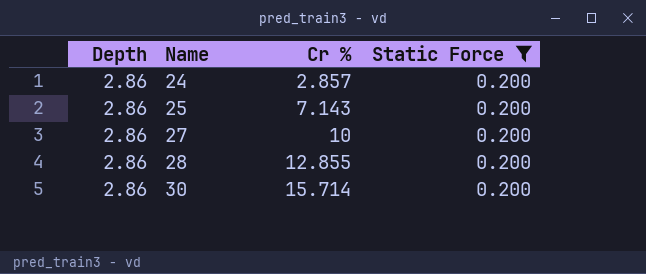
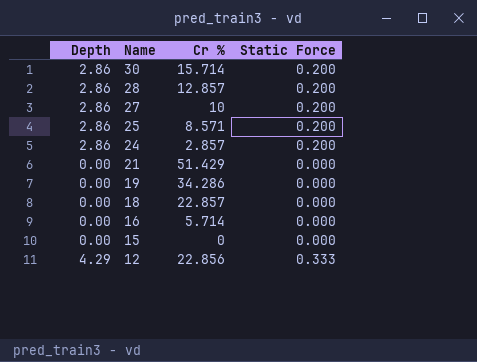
filter: Static Force = 0.200 -> none
row order: Name ascending -> Name descending
28 | Cr %: 12.855 -> 12.857
25 | Cr %: 7.143 -> 8.571

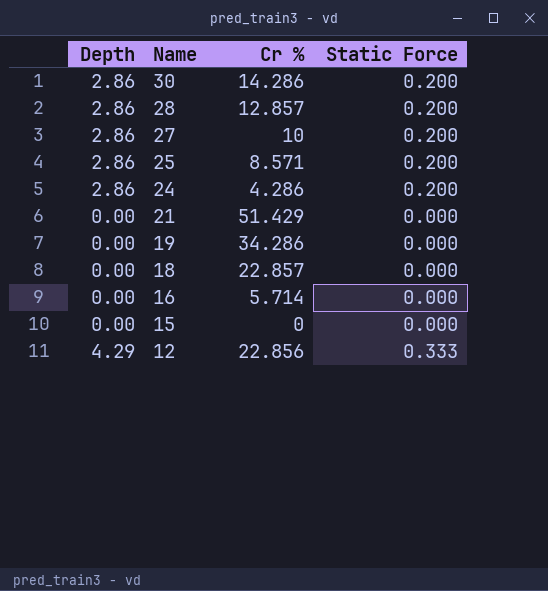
30 | Cr %: 15.714 -> 14.286
24 | Cr %: 2.857 -> 4.286

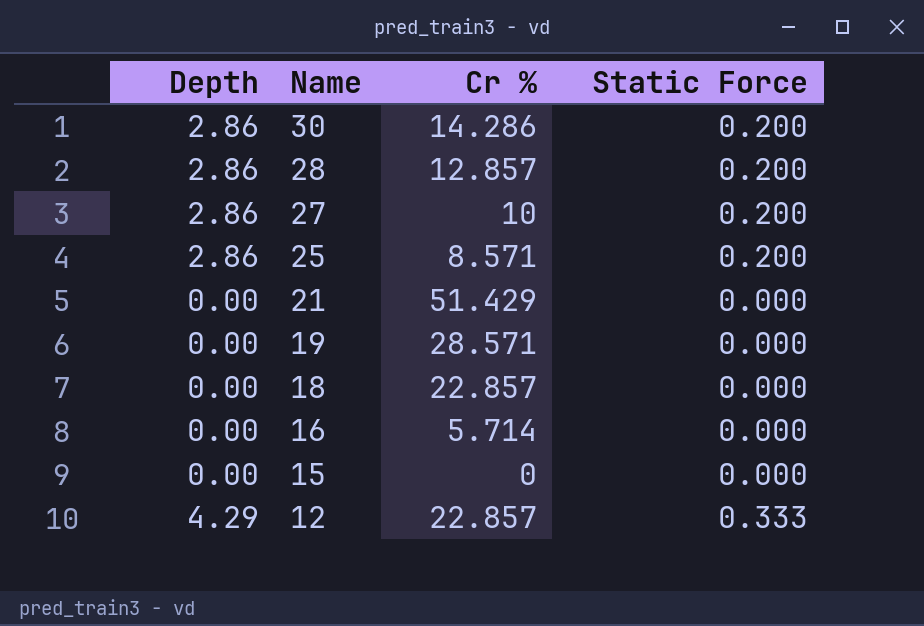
row 24: 2.86 | 4.286 | 0.200 -> none
19 | Cr %: 34.286 -> 28.571
12 | Cr %: 22.856 -> 22.857

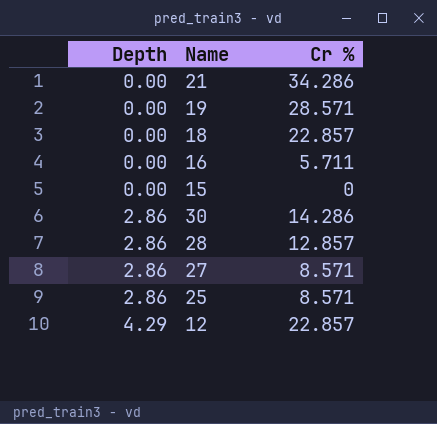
row order: Name descending -> Depth ascending
column Static Force | position: 4 -> none
21 | Cr %: 51.429 -> 34.286
16 | Cr %: 5.714 -> 5.711
27 | Cr %: 10 -> 8.571

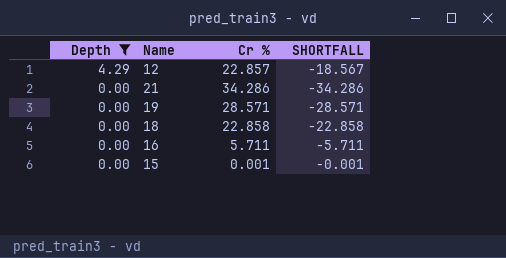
filter: none -> Depth != 2.86
row order: Depth ascending -> Depth descending
column SHORTFALL | formula: none -> [Depth] - [Cr %]
18 | Cr %: 22.857 -> 22.858
15 | Cr %: 0 -> 0.001

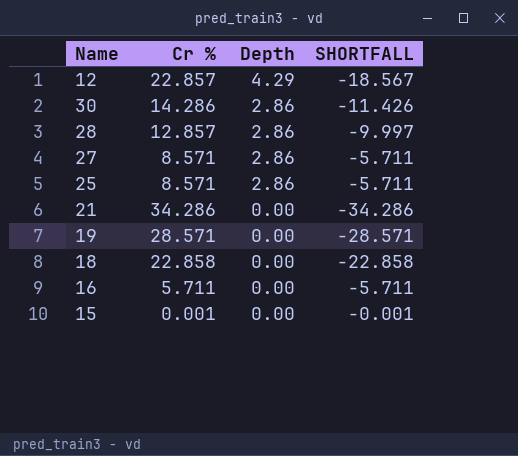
filter: Depth != 2.86 -> none
column Depth | position: 1 -> 3

